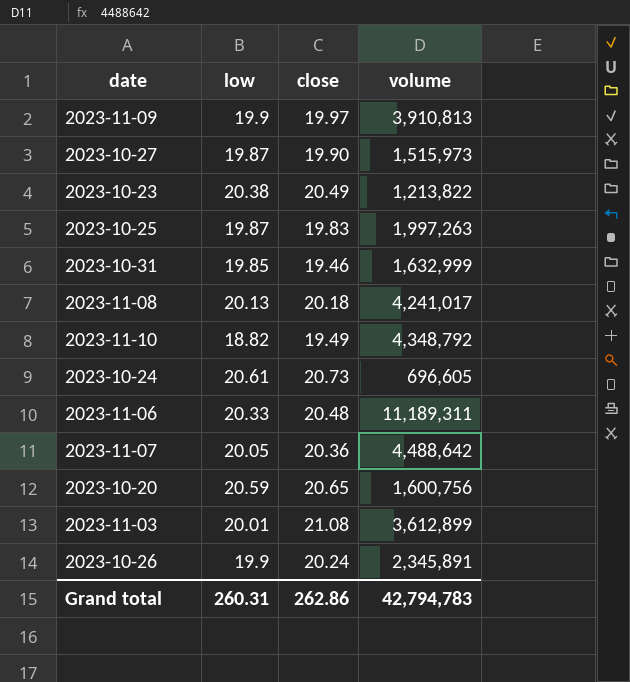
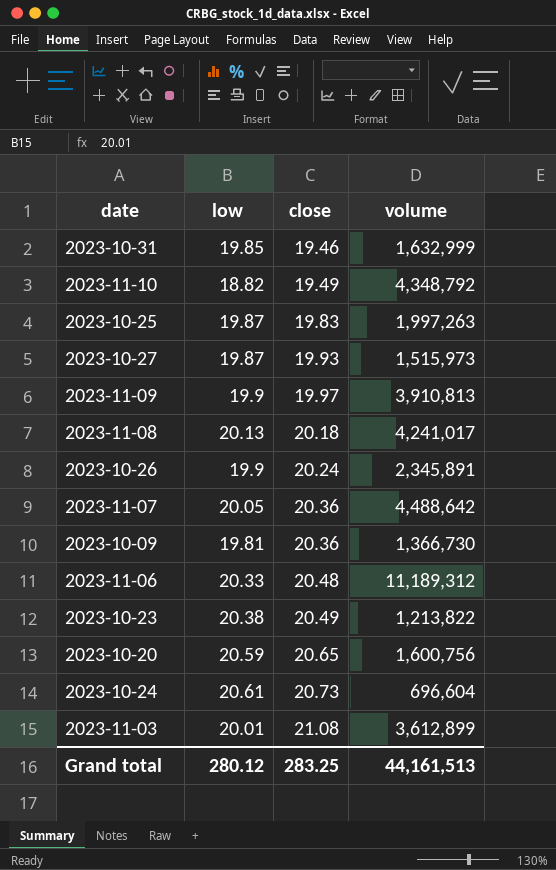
row order: none -> close ascending
2023-10-27 | close: 19.90 -> 19.93
row 2023-10-09: none -> 19.81 | 20.36 | 1,366,730
2023-11-06 | volume: 11,189,311 -> 11,189,312
2023-10-24 | volume: 696,605 -> 696,604
Grand total | low: 260.31 -> 280.12
Grand total | close: 262.86 -> 283.25
Grand total | volume: 42,794,783 -> 44,161,513

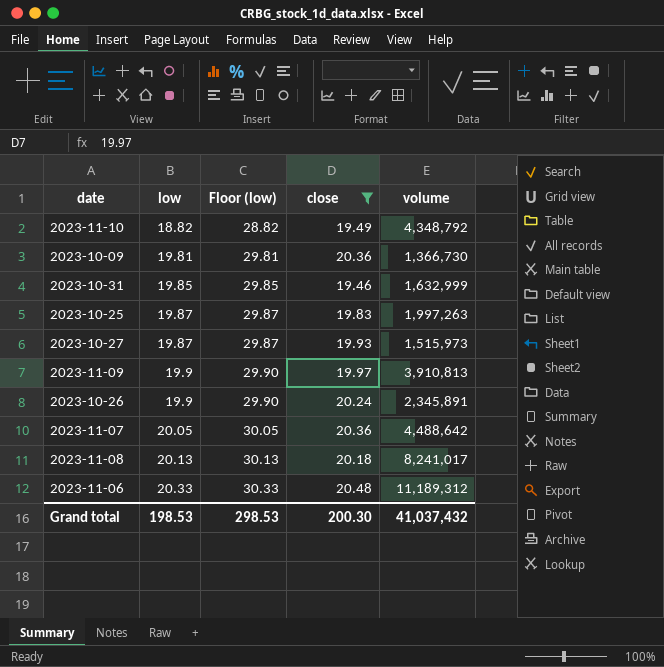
filter: none -> close <= 20.48
row order: close ascending -> low ascending
column Floor (low) | formula: none -> [low] + 10
2023-11-08 | volume: 4,241,017 -> 8,241,017
Grand total | low: 280.12 -> 198.53
Grand total | close: 283.25 -> 200.30
Grand total | volume: 44,161,513 -> 41,037,432

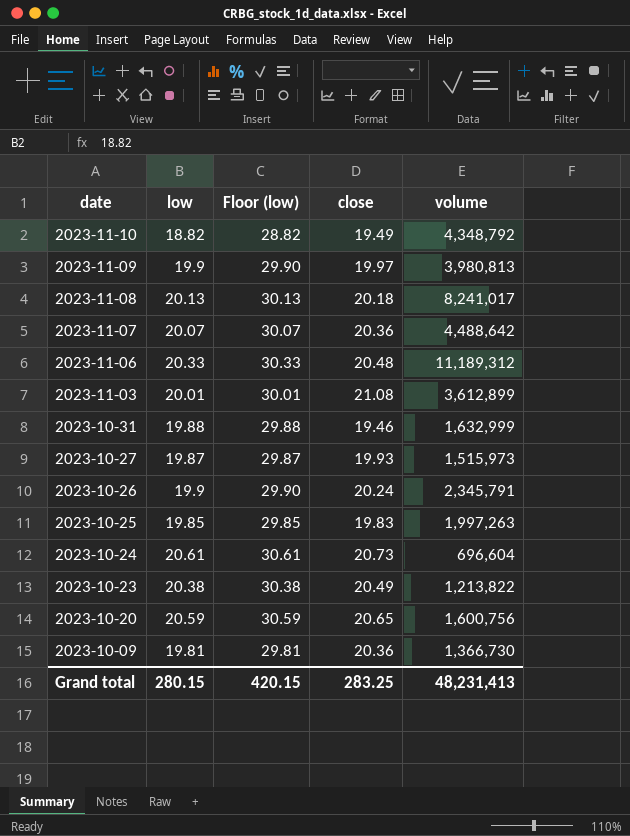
filter: close <= 20.48 -> none
row order: low ascending -> date descending
2023-11-09 | volume: 3,910,813 -> 3,980,813
2023-11-07 | low: 20.05 -> 20.07
2023-11-07 | Floor (low): 30.05 -> 30.07
2023-10-31 | low: 19.85 -> 19.88
2023-10-31 | Floor (low): 29.85 -> 29.88
2023-10-26 | volume: 2,345,891 -> 2,345,791
2023-10-25 | low: 19.87 -> 19.85
2023-10-25 | Floor (low): 29.87 -> 29.85
Grand total | low: 198.53 -> 280.15
Grand total | Floor (low): 298.53 -> 420.15
Grand total | close: 200.30 -> 283.25
Grand total | volume: 41,037,432 -> 48,231,413

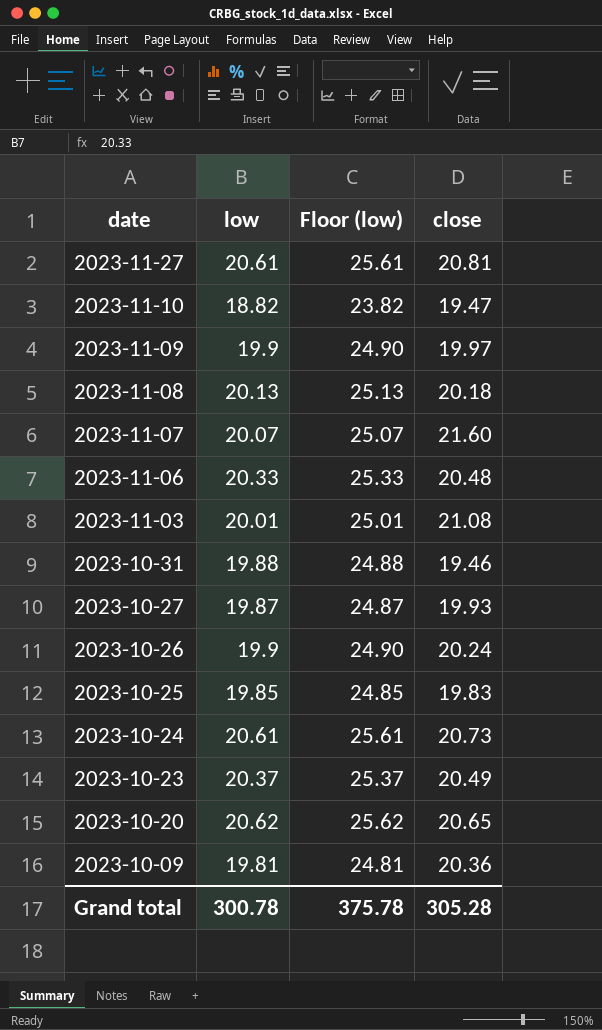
column volume | position: 5 -> none
column Floor (low) | formula: [low] + 10 -> [low] + 5
row 2023-11-27: none -> 20.61 | 25.61 | 20.81
2023-11-10 | close: 19.49 -> 19.47
2023-11-07 | close: 20.36 -> 21.60
2023-10-23 | low: 20.38 -> 20.37
2023-10-20 | low: 20.59 -> 20.62
Grand total | low: 280.15 -> 300.78
Grand total | Floor (low): 420.15 -> 375.78
Grand total | close: 283.25 -> 305.28

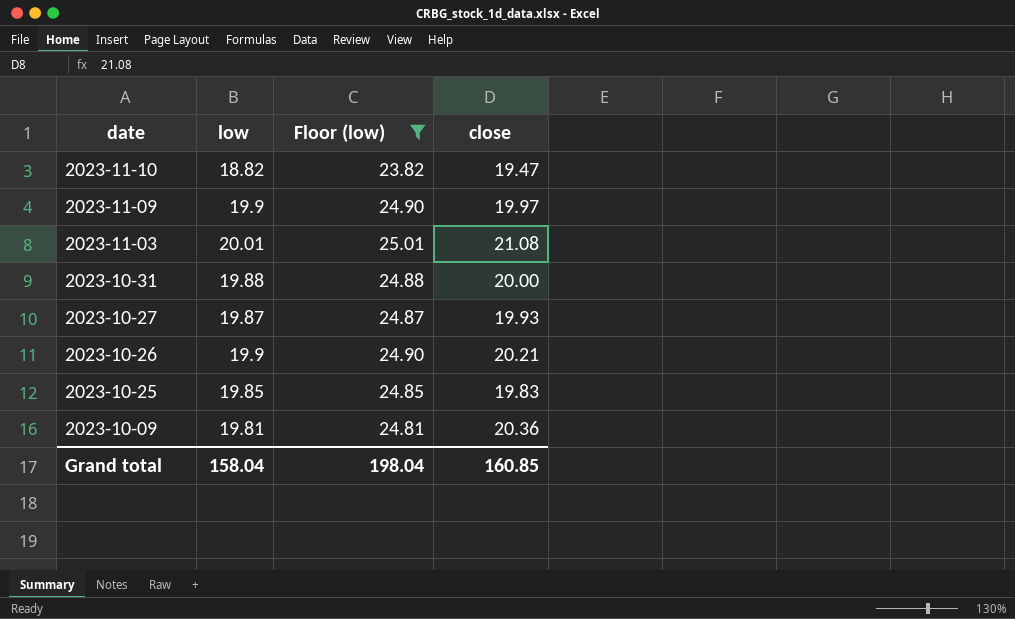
filter: none -> Floor (low) <= 25.01
2023-10-31 | close: 19.46 -> 20.00
2023-10-26 | close: 20.24 -> 20.21
Grand total | low: 300.78 -> 158.04
Grand total | Floor (low): 375.78 -> 198.04
Grand total | close: 305.28 -> 160.85

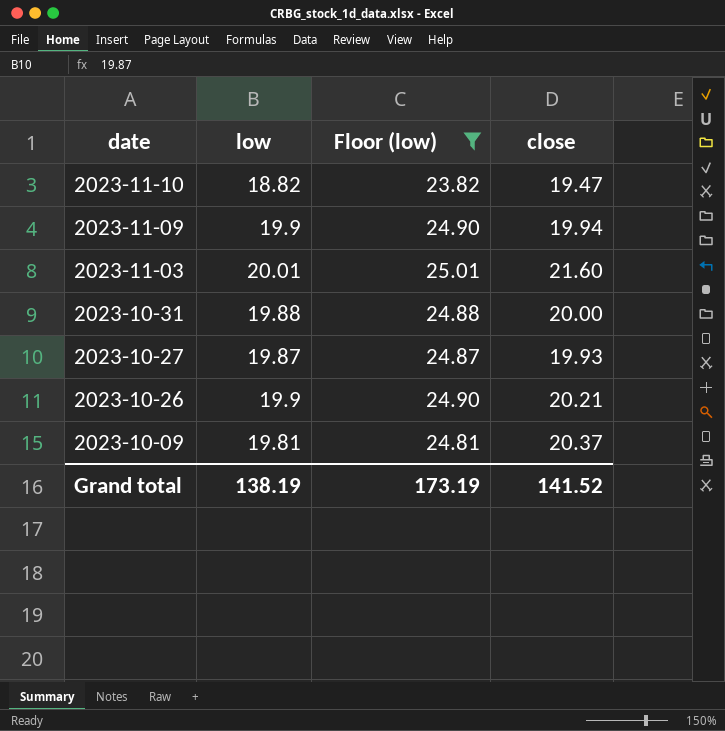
row 2023-10-25: 19.85 | 24.85 | 19.83 -> none
2023-11-09 | close: 19.97 -> 19.94
2023-11-03 | close: 21.08 -> 21.60
2023-10-09 | close: 20.36 -> 20.37
Grand total | low: 158.04 -> 138.19
Grand total | Floor (low): 198.04 -> 173.19
Grand total | close: 160.85 -> 141.52

